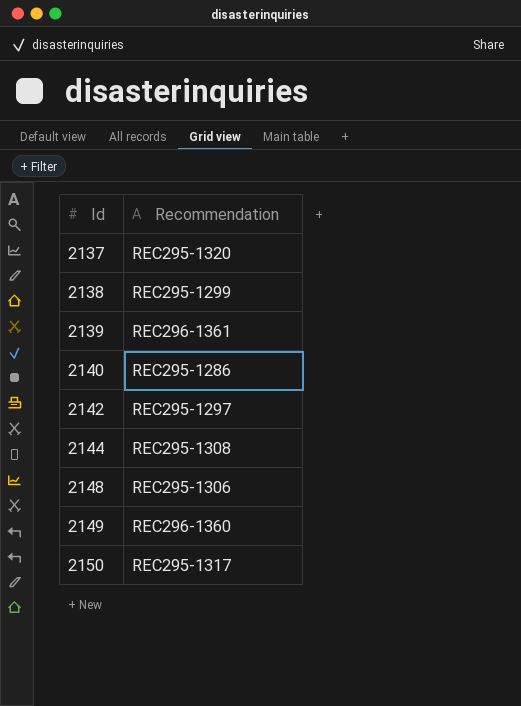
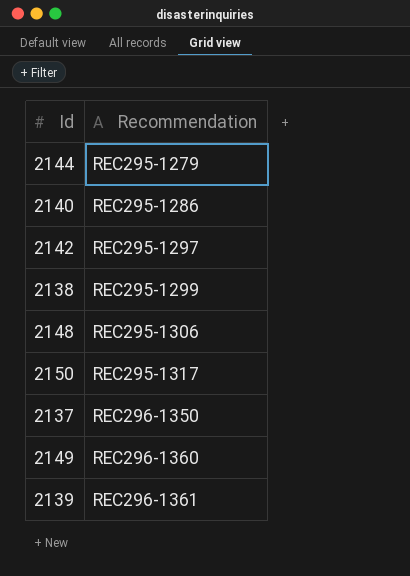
row order: Id ascending -> Recommendation ascending
2144 | Recommendation: REC295-1308 -> REC295-1279
2137 | Recommendation: REC295-1320 -> REC296-1350

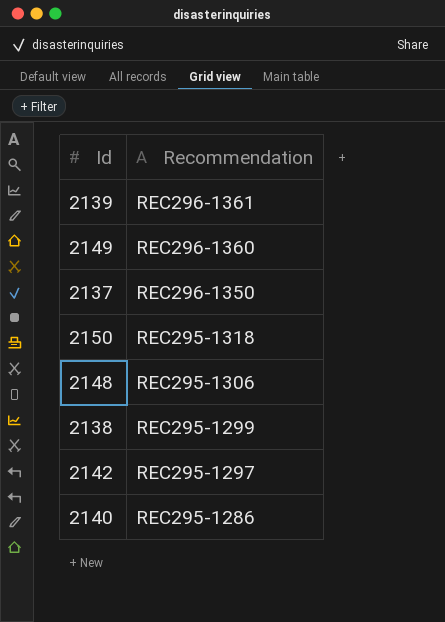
row order: Recommendation ascending -> Recommendation descending
row 2144: REC295-1279 -> none
2150 | Recommendation: REC295-1317 -> REC295-1318

